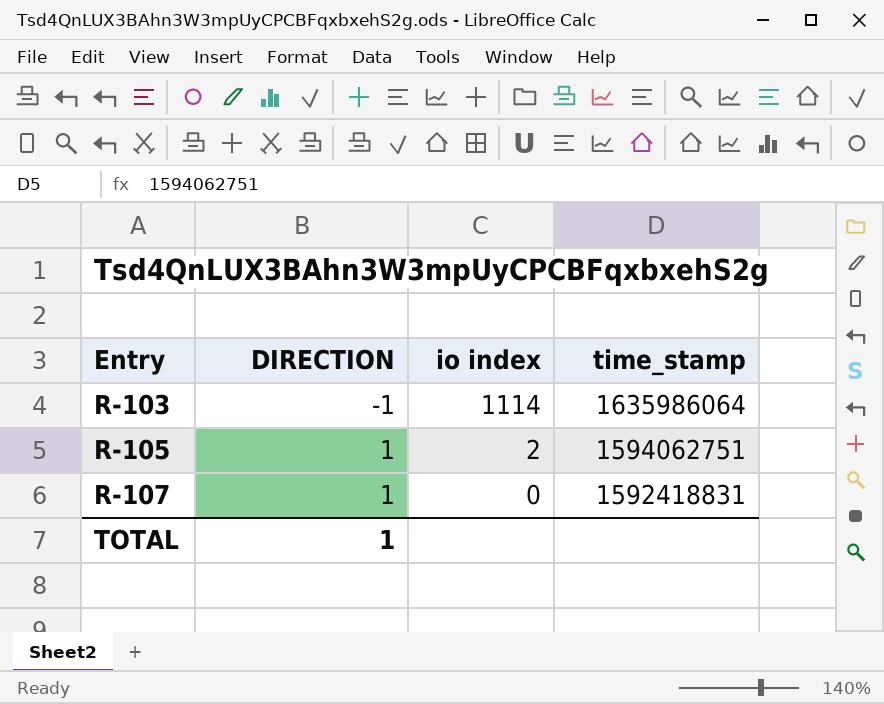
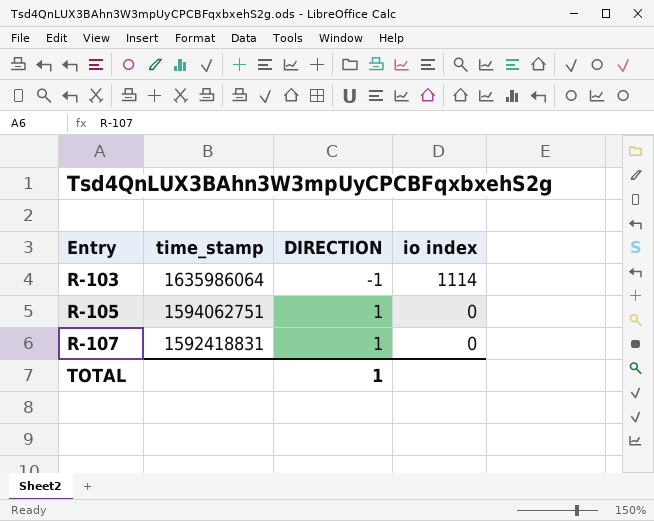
column time_stamp | position: 4 -> 2
R-105 | io index: 2 -> 0

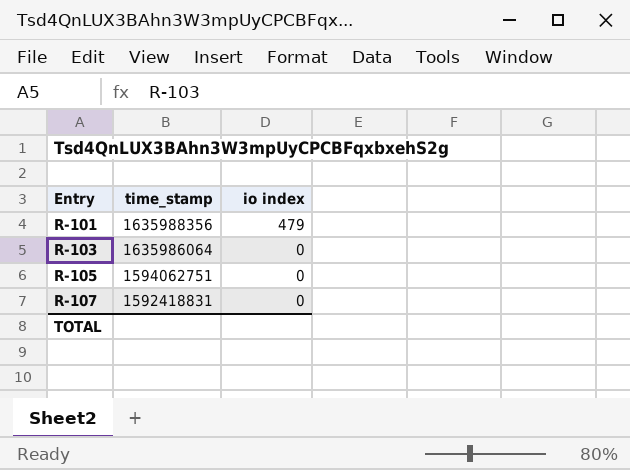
column DIRECTION | position: 3 -> none
row R-101: none -> 1635988356 | 479
R-103 | io index: 1114 -> 0

